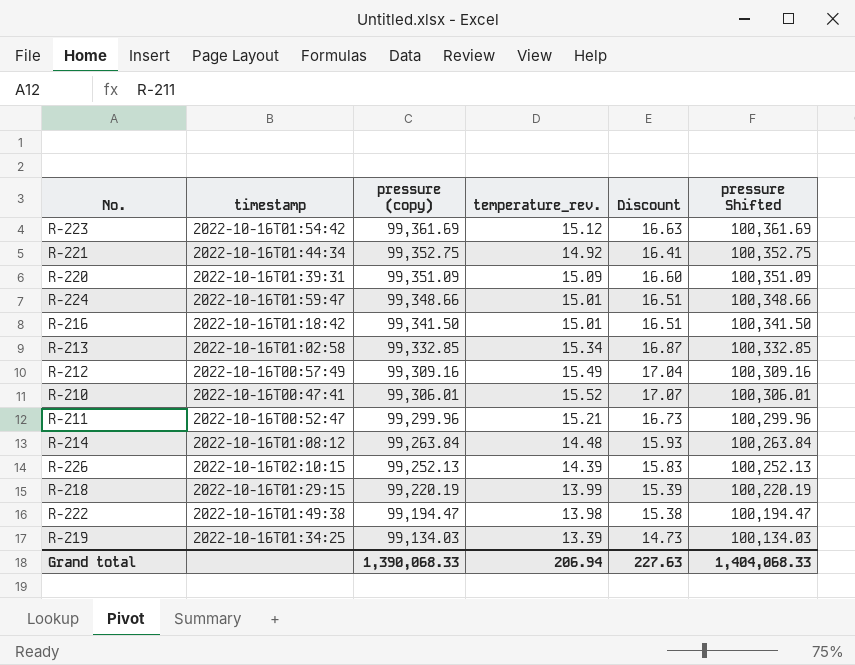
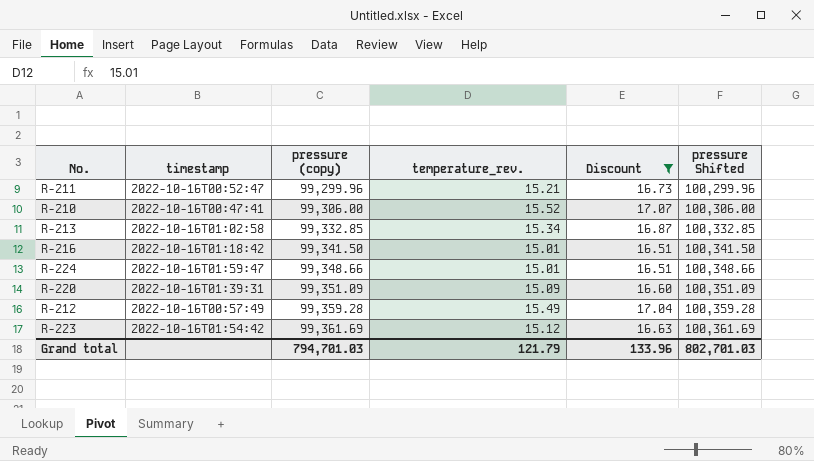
filter: none -> Discount >= 16.51
row order: pressure (copy) descending -> pressure (copy) ascending
R-210 | pressure (copy): 99,306.01 -> 99,306.00
R-210 | pressure Shifted: 100,306.01 -> 100,306.00
R-212 | pressure (copy): 99,309.16 -> 99,359.28
R-212 | pressure Shifted: 100,309.16 -> 100,359.28
Grand total | pressure (copy): 1,390,068.33 -> 794,701.03
Grand total | temperature_rev.: 206.94 -> 121.79
Grand total | Discount: 227.63 -> 133.96
Grand total | pressure Shifted: 1,404,068.33 -> 802,701.03

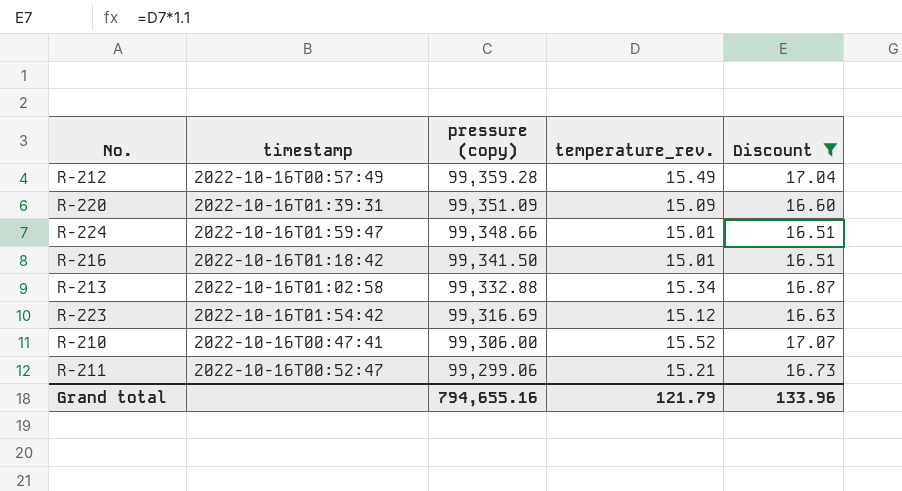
row order: pressure (copy) ascending -> pressure (copy) descending
column pressure Shifted | formula: [pressure (copy)] + 1000 -> none
R-213 | pressure (copy): 99,332.85 -> 99,332.88
R-223 | pressure (copy): 99,361.69 -> 99,316.69
R-211 | pressure (copy): 99,299.96 -> 99,299.06
Grand total | pressure (copy): 794,701.03 -> 794,655.16

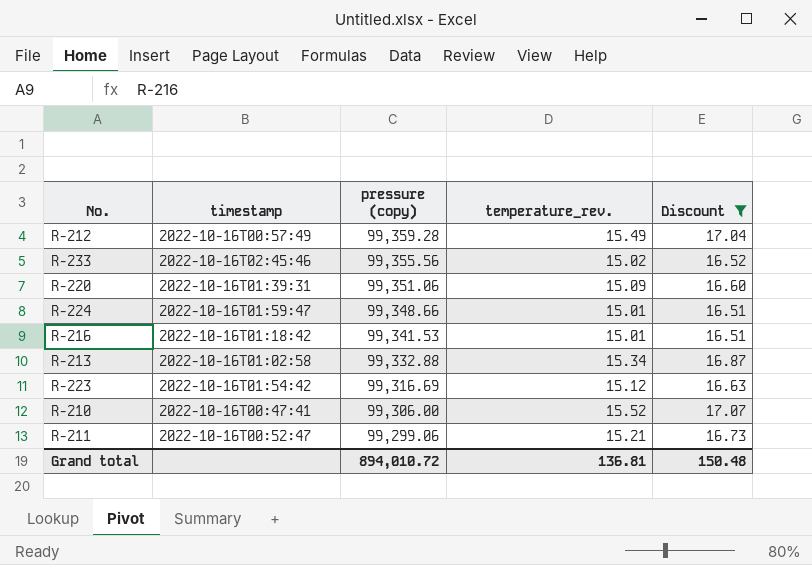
row R-233: none -> 2022-10-16T02:45:46 | 99,355.56 | 15.02 | 16.52
R-220 | pressure (copy): 99,351.09 -> 99,351.06
R-216 | pressure (copy): 99,341.50 -> 99,341.53
Grand total | pressure (copy): 794,655.16 -> 894,010.72
Grand total | temperature_rev.: 121.79 -> 136.81
Grand total | Discount: 133.96 -> 150.48

